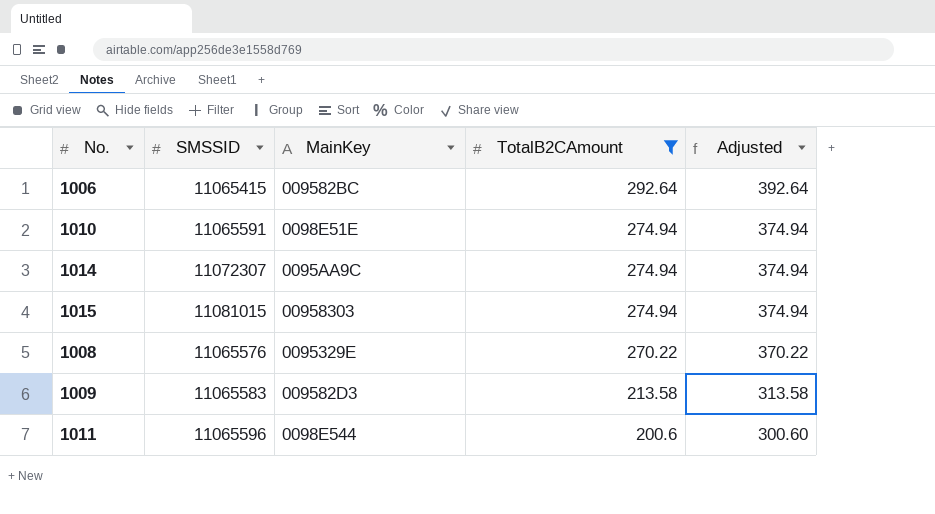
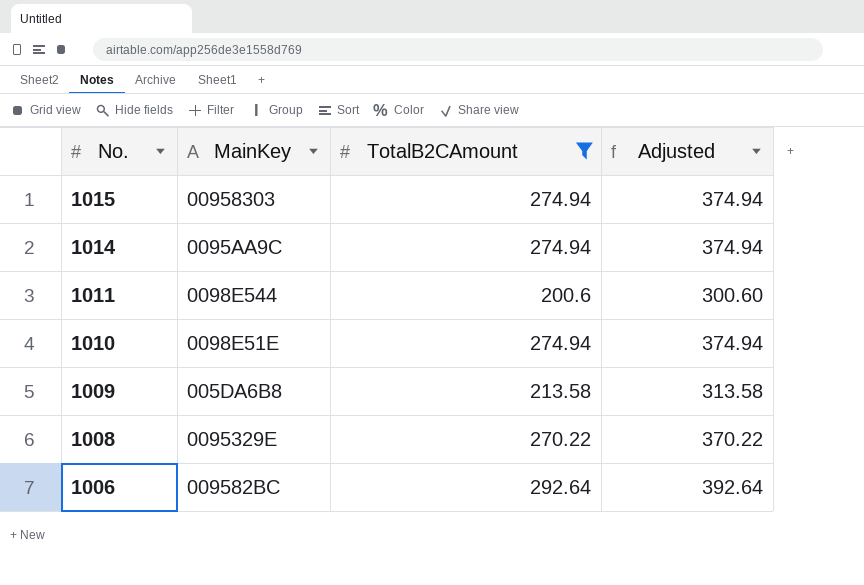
row order: TotalB2CAmount descending -> No. descending
column SMSSID | position: 2 -> none
1009 | MainKey: 009582D3 -> 005DA6B8

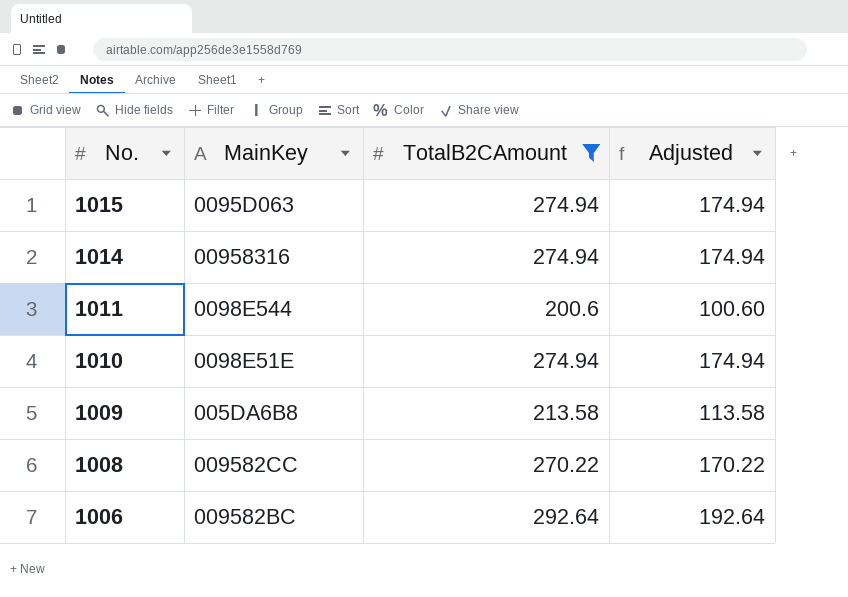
column Adjusted | formula: [TotalB2CAmount] + 100 -> [TotalB2CAmount] - 100
1015 | MainKey: 00958303 -> 0095D063
1014 | MainKey: 0095AA9C -> 00958316
1008 | MainKey: 0095329E -> 009582CC

